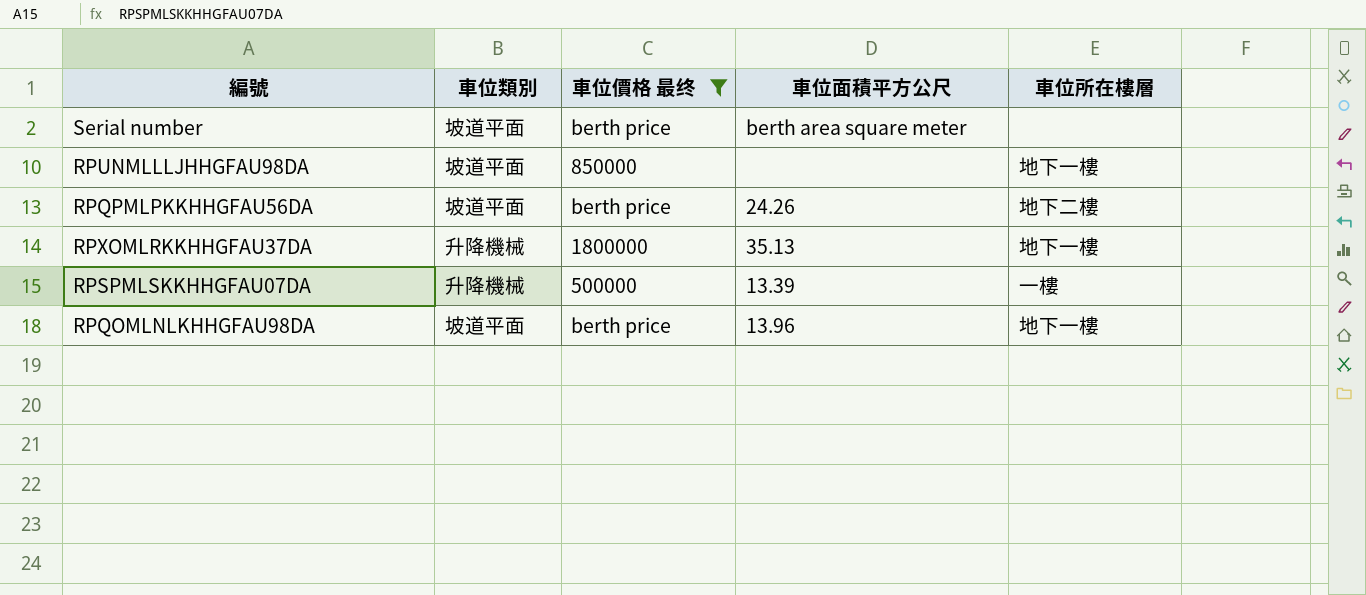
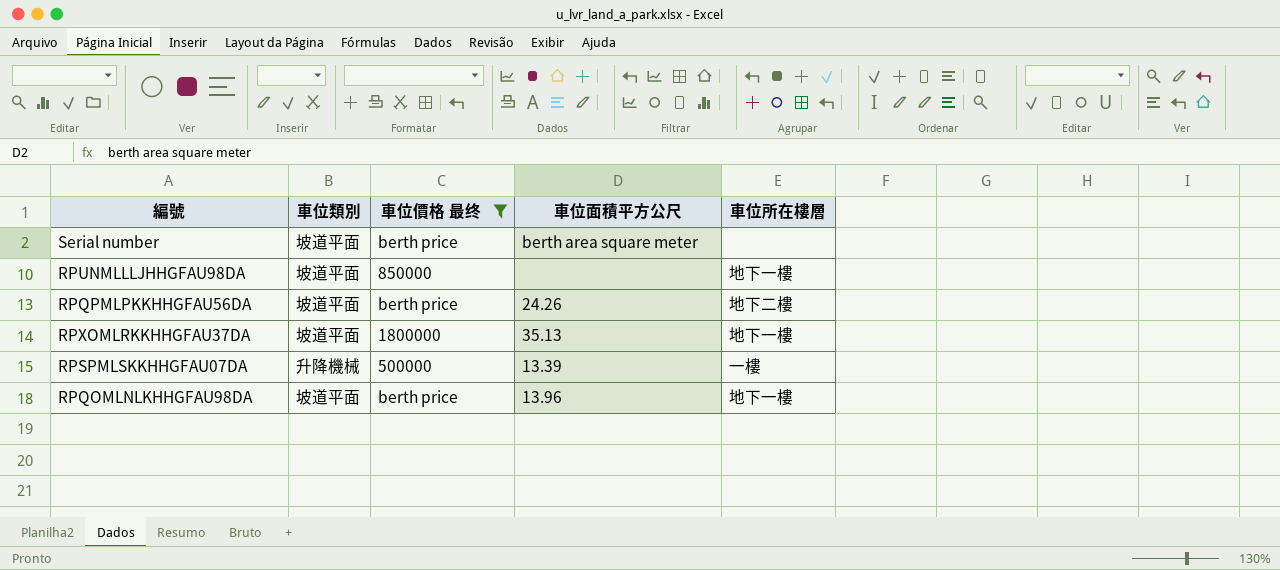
RPXOMLRKKHHGFAU37DA | 車位類別: 升降機械 -> 坡道平面

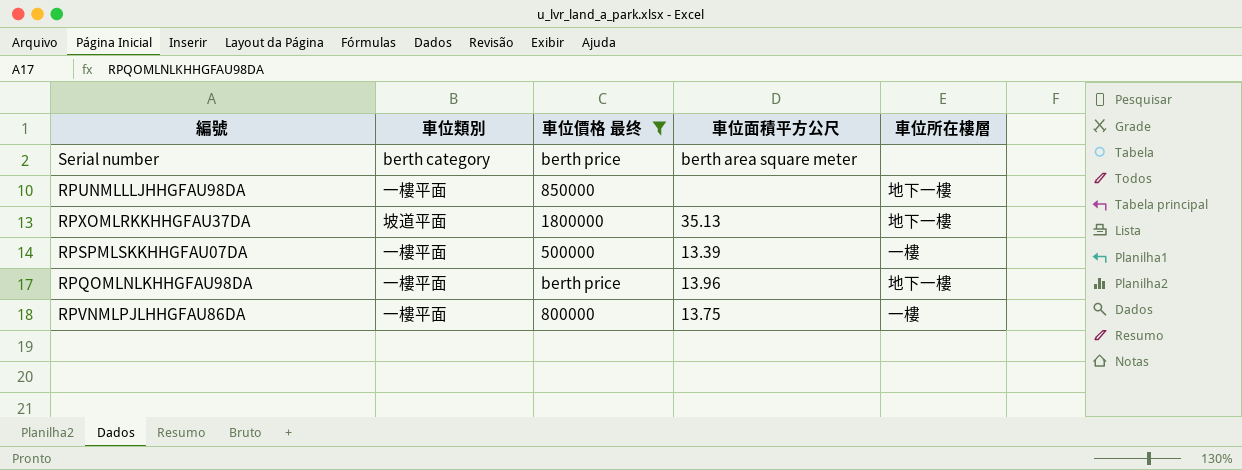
row RPQPMLPKKHHGFAU56DA: 坡道平面 | berth price | 24.26 | 地下二樓 -> none
Serial number | 車位類別: 坡道平面 -> berth category
RPUNMLLLJHHGFAU98DA | 車位類別: 坡道平面 -> 一樓平面
RPSPMLSKKHHGFAU07DA | 車位類別: 升降機械 -> 一樓平面
RPQOMLNLKHHGFAU98DA | 車位類別: 坡道平面 -> 一樓平面
row RPVNMLPJLHHGFAU86DA: none -> 一樓平面 | 800000 | 13.75 | 一樓

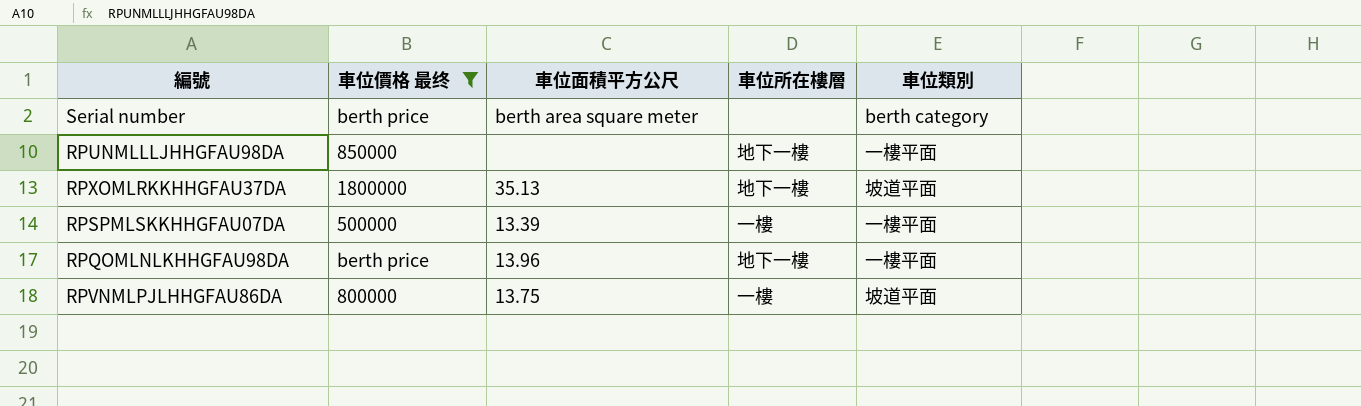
column 車位類別 | position: 2 -> 5
RPVNMLPJLHHGFAU86DA | 車位類別: 一樓平面 -> 坡道平面

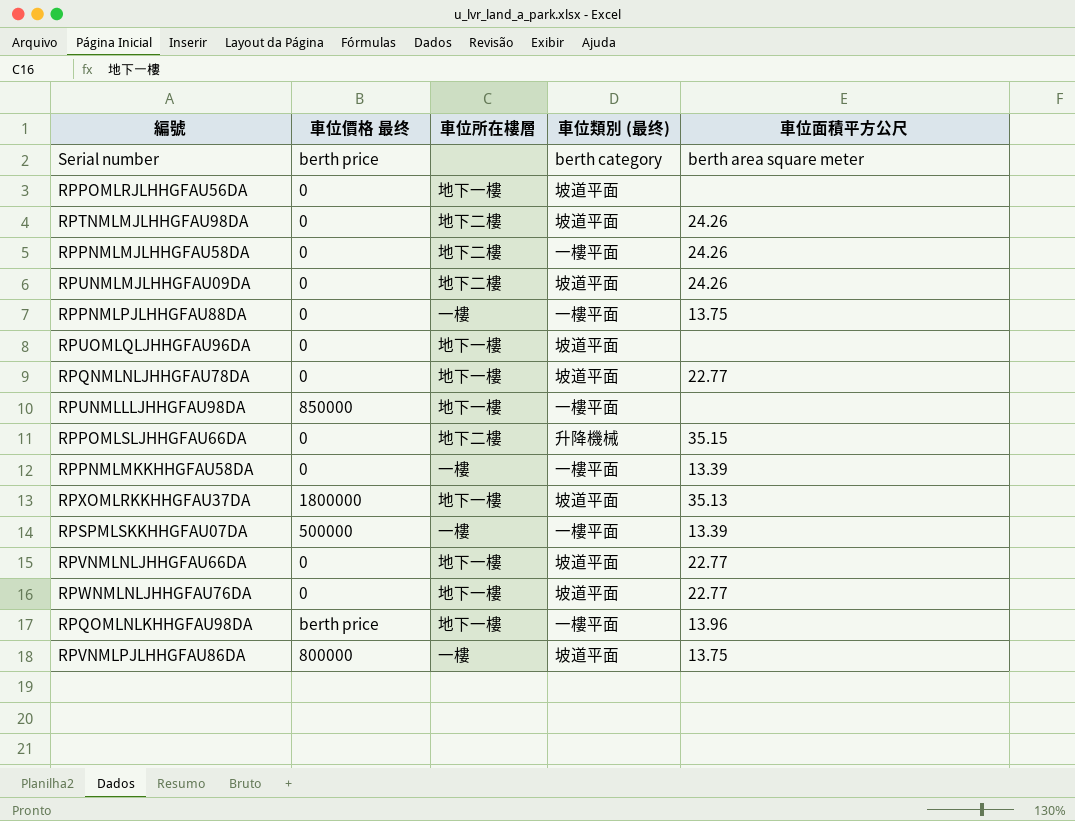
filter: 車位價格 最终 != 0 -> none
column name: 車位類別 -> 車位類別 (最终)
column 車位面積平方公尺 | position: 3 -> 5

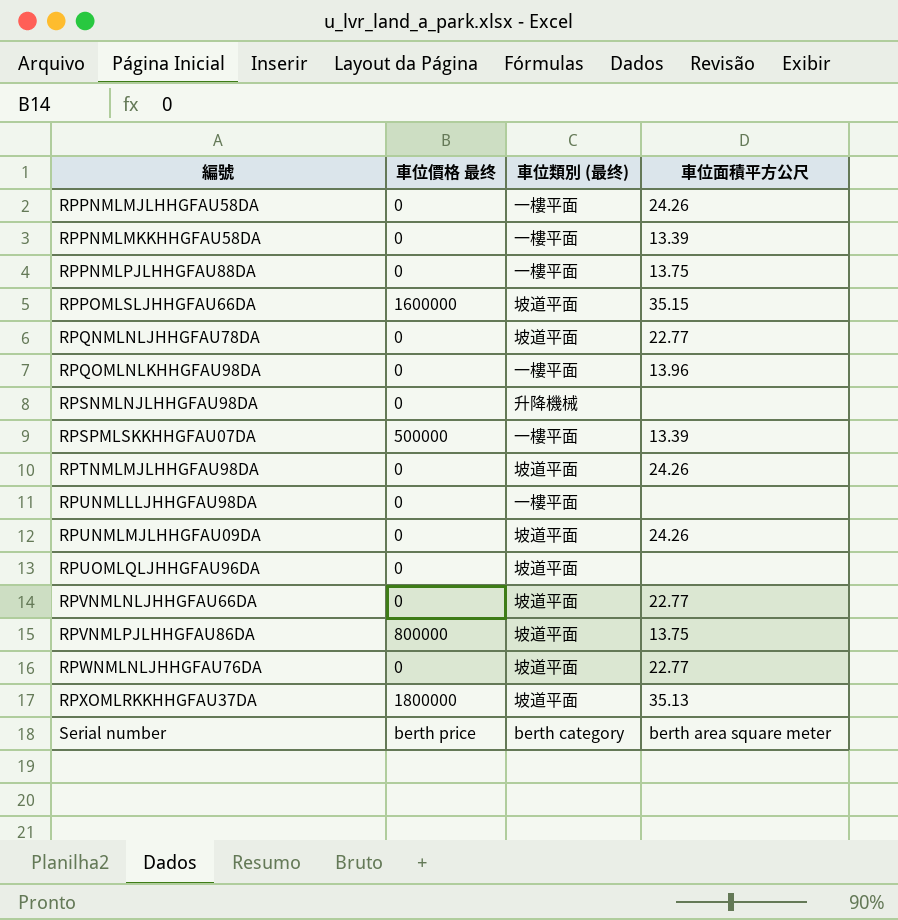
row order: none -> 編號 ascending
column 車位所在樓層 | position: 3 -> none
row RPPOMLRJLHHGFAU56DA: 0 | 地下一樓 | 坡道平面 | none -> none
RPPOMLSLJHHGFAU66DA | 車位價格 最终: 0 -> 1600000
RPPOMLSLJHHGFAU66DA | 車位類別 (最终): 升降機械 -> 坡道平面
RPQOMLNLKHHGFAU98DA | 車位價格 最终: berth price -> 0
row RPSNMLNJLHHGFAU98DA: none -> 0 | 升降機械 | none
RPUNMLLLJHHGFAU98DA | 車位價格 最终: 850000 -> 0

